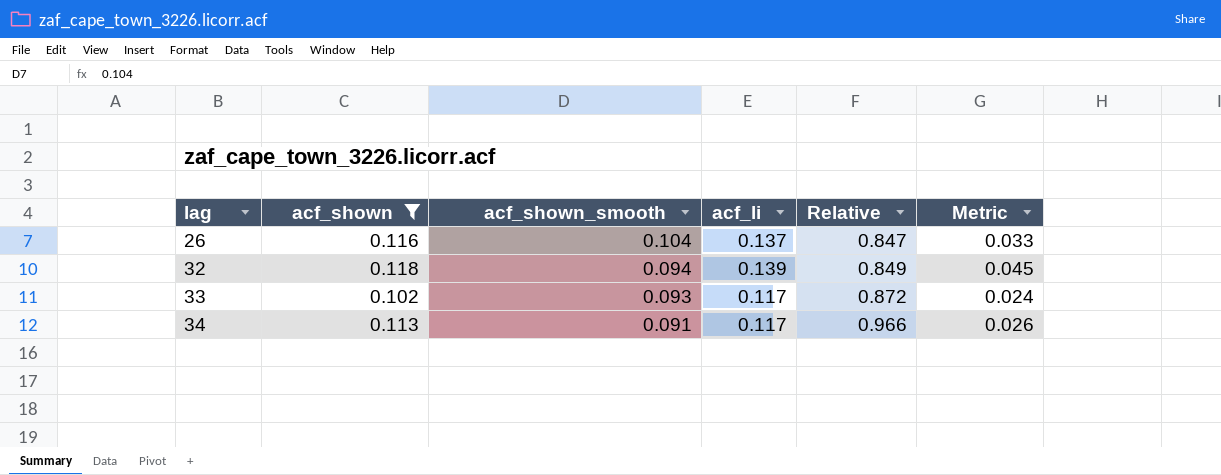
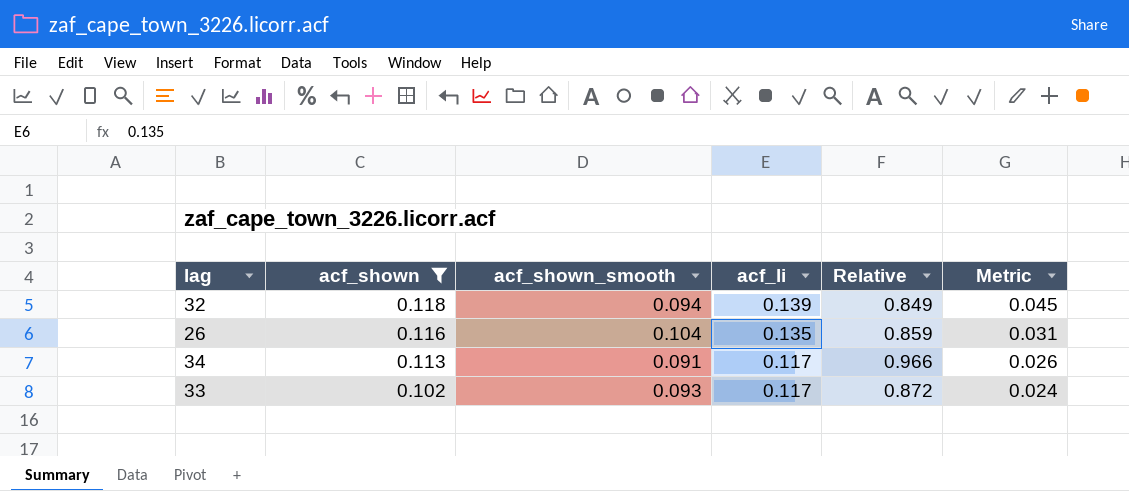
row order: lag ascending -> acf_shown descending
26 | acf_li: 0.137 -> 0.135
26 | Relative: 0.847 -> 0.859
26 | Metric: 0.033 -> 0.031

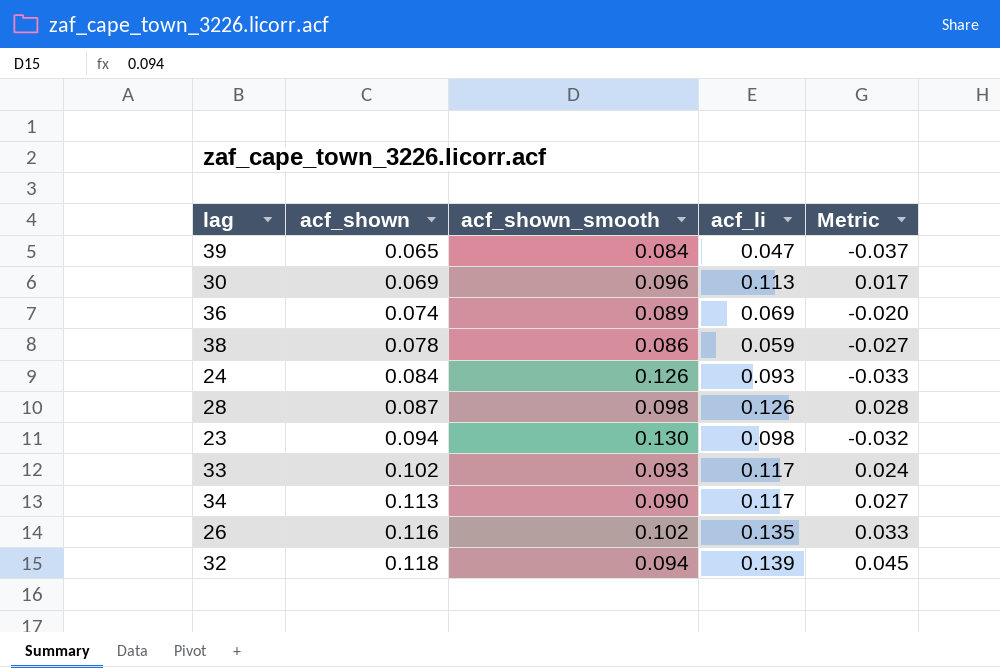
filter: acf_shown >= 0.102 -> none
row order: acf_shown descending -> acf_shown ascending
column Relative | formula: [acf_shown] / [acf_li] -> none
34 | acf_shown_smooth: 0.091 -> 0.090
34 | Metric: 0.026 -> 0.027
26 | acf_shown_smooth: 0.104 -> 0.102
26 | Metric: 0.031 -> 0.033

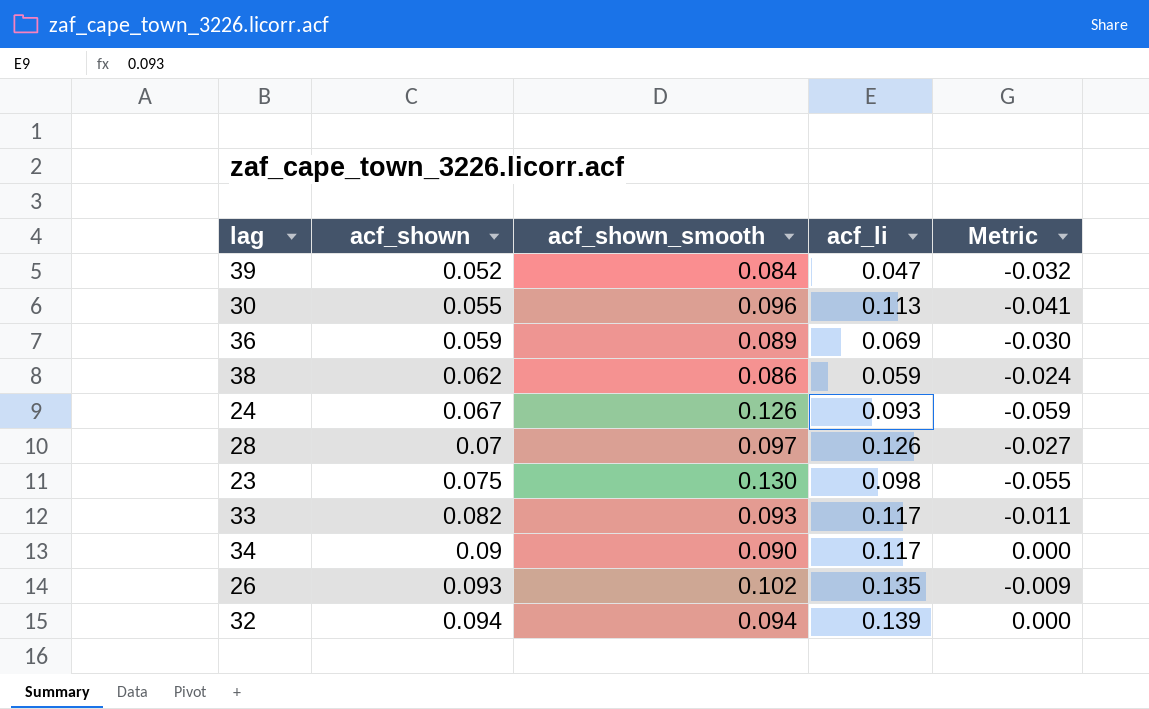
column Metric | formula: [acf_li] - [acf_shown_smooth] -> [acf_shown] - [acf_shown_smooth]
39 | acf_shown: 0.065 -> 0.052
30 | acf_shown: 0.069 -> 0.055
36 | acf_shown: 0.074 -> 0.059
38 | acf_shown: 0.078 -> 0.062
24 | acf_shown: 0.084 -> 0.067
28 | acf_shown: 0.087 -> 0.07
28 | acf_shown_smooth: 0.098 -> 0.097
23 | acf_shown: 0.094 -> 0.075
33 | acf_shown: 0.102 -> 0.082
34 | acf_shown: 0.113 -> 0.09
26 | acf_shown: 0.116 -> 0.093
32 | acf_shown: 0.118 -> 0.094

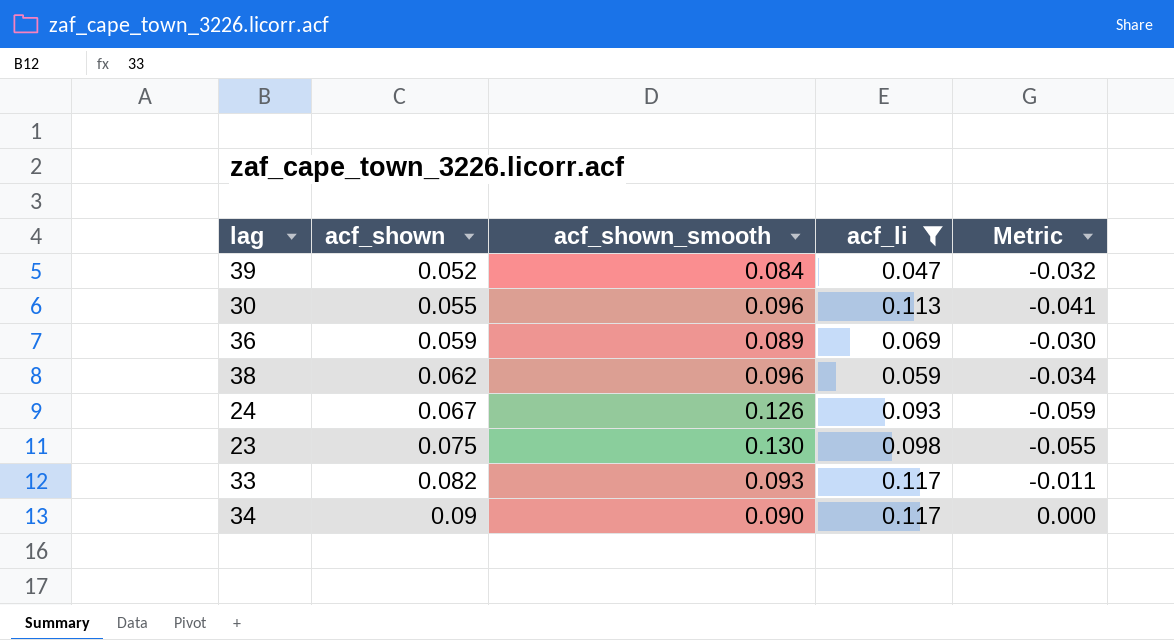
filter: none -> acf_li <= 0.117
38 | acf_shown_smooth: 0.086 -> 0.096
38 | Metric: -0.024 -> -0.034

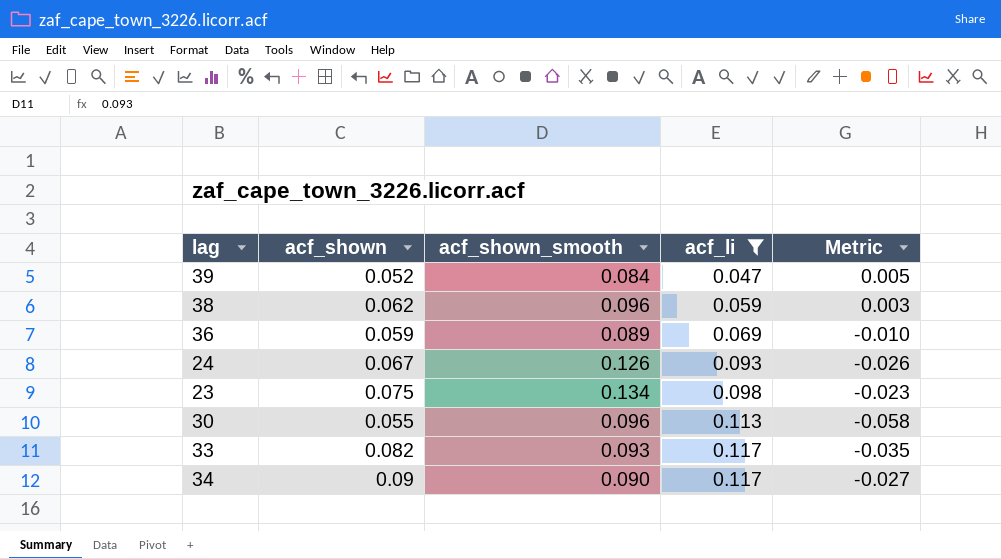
row order: acf_shown ascending -> acf_li ascending
column Metric | formula: [acf_shown] - [acf_shown_smooth] -> [acf_shown] - [acf_li]
23 | acf_shown_smooth: 0.130 -> 0.134

